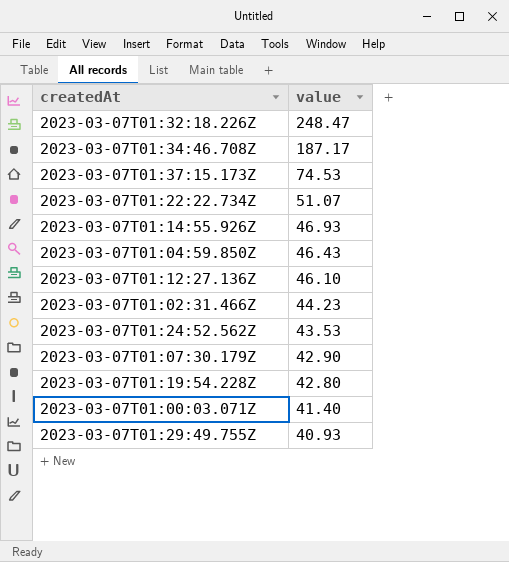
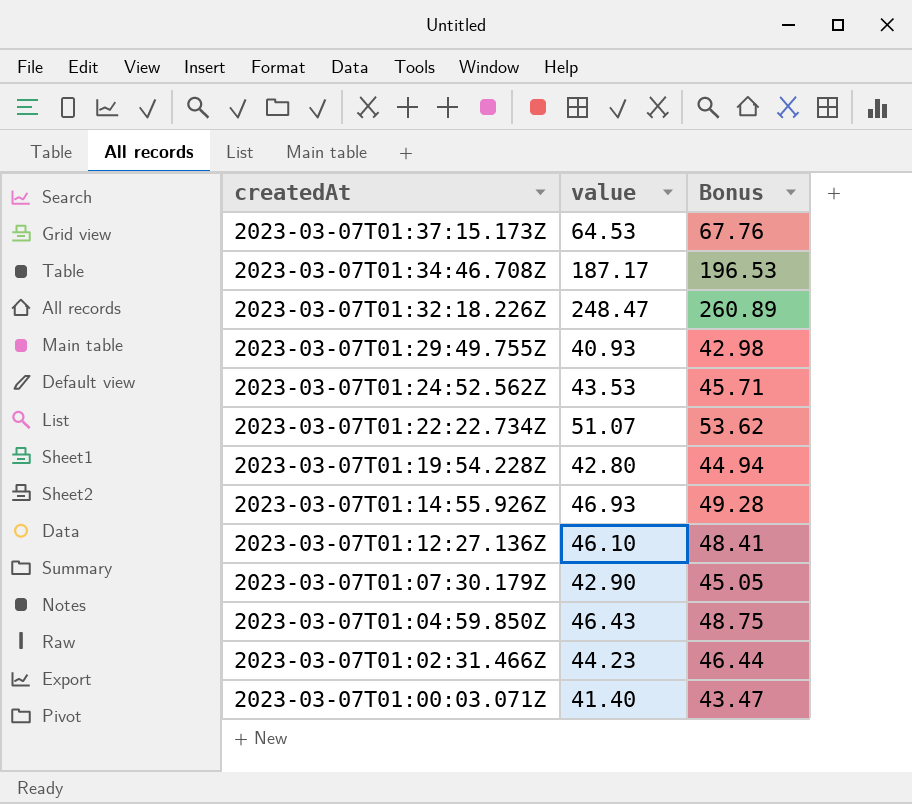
row order: value descending -> createdAt descending
column Bonus | formula: none -> [value] * 1.05
2023-03-07T01:37:15.173Z | value: 74.53 -> 64.53

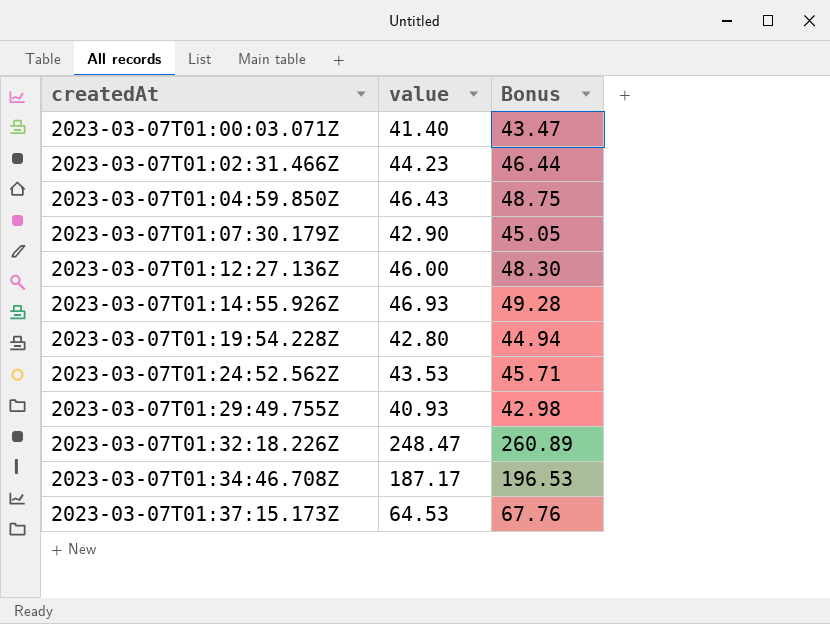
row order: createdAt descending -> createdAt ascending
row 2023-03-07T01:22:22.734Z: 51.07 | 53.62 -> none
2023-03-07T01:12:27.136Z | value: 46.10 -> 46.00
2023-03-07T01:12:27.136Z | Bonus: 48.41 -> 48.30

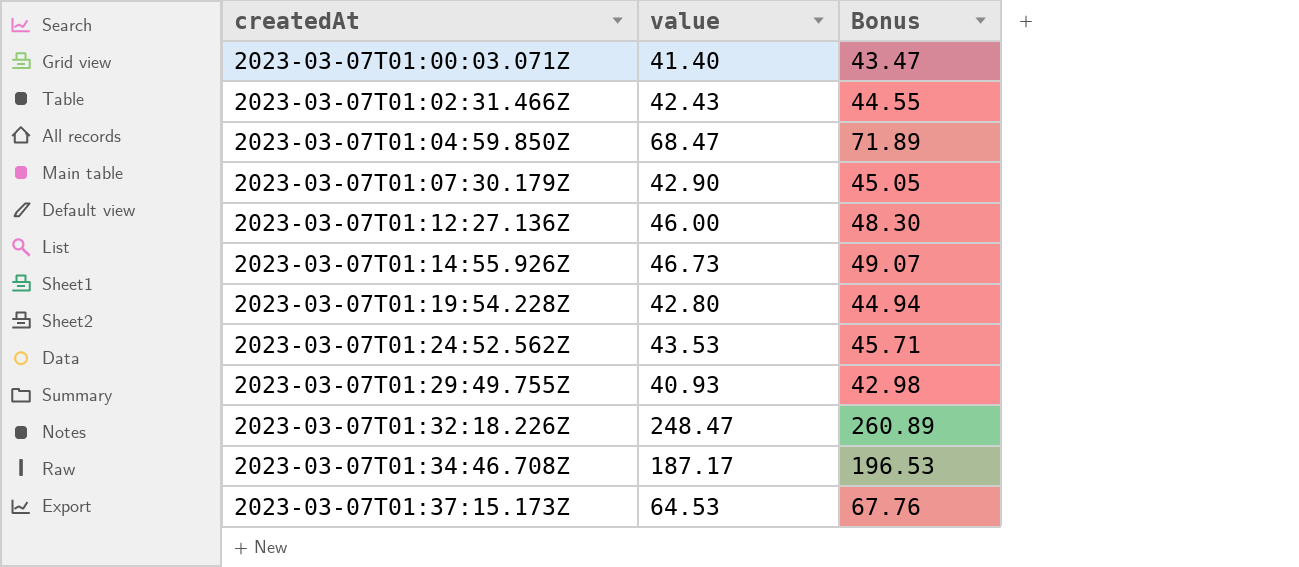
2023-03-07T01:02:31.466Z | value: 44.23 -> 42.43
2023-03-07T01:02:31.466Z | Bonus: 46.44 -> 44.55
2023-03-07T01:04:59.850Z | value: 46.43 -> 68.47
2023-03-07T01:04:59.850Z | Bonus: 48.75 -> 71.89
2023-03-07T01:14:55.926Z | value: 46.93 -> 46.73
2023-03-07T01:14:55.926Z | Bonus: 49.28 -> 49.07

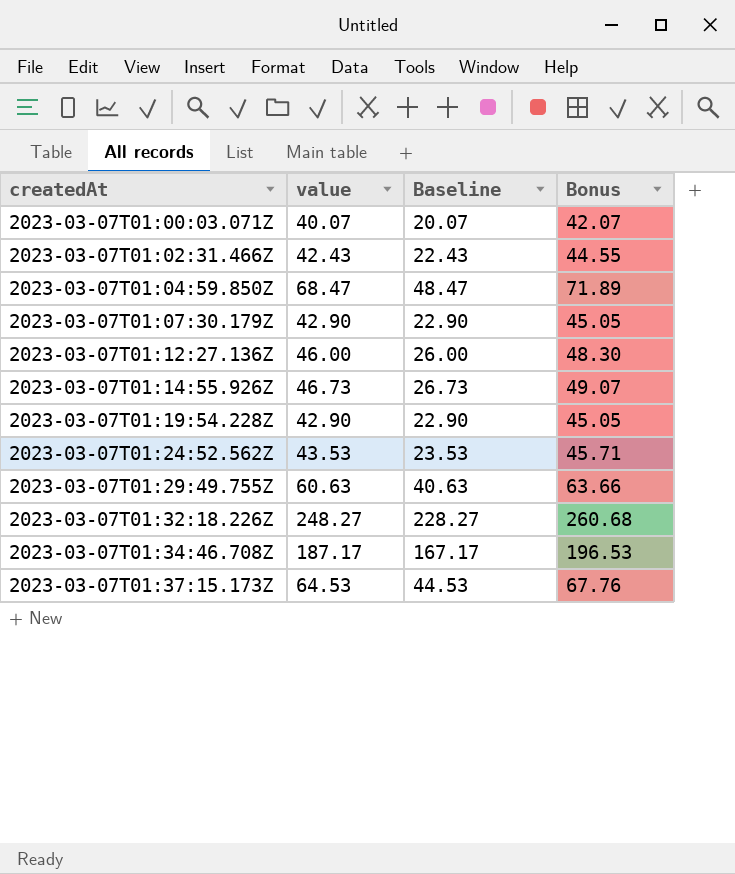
column Baseline | formula: none -> [value] - 20
2023-03-07T01:00:03.071Z | value: 41.40 -> 40.07
2023-03-07T01:00:03.071Z | Bonus: 43.47 -> 42.07
2023-03-07T01:19:54.228Z | value: 42.80 -> 42.90
2023-03-07T01:19:54.228Z | Bonus: 44.94 -> 45.05
2023-03-07T01:29:49.755Z | value: 40.93 -> 60.63
2023-03-07T01:29:49.755Z | Bonus: 42.98 -> 63.66
2023-03-07T01:32:18.226Z | value: 248.47 -> 248.27
2023-03-07T01:32:18.226Z | Bonus: 260.89 -> 260.68

